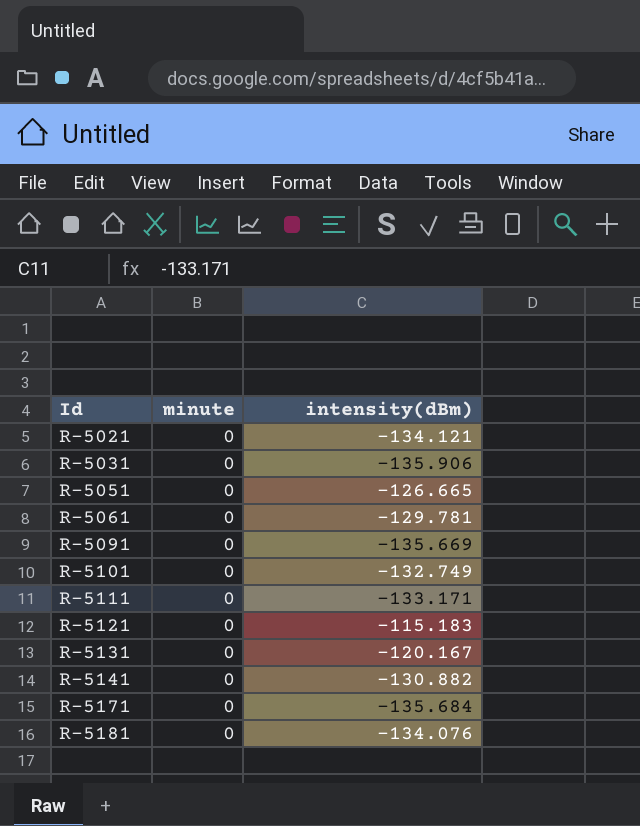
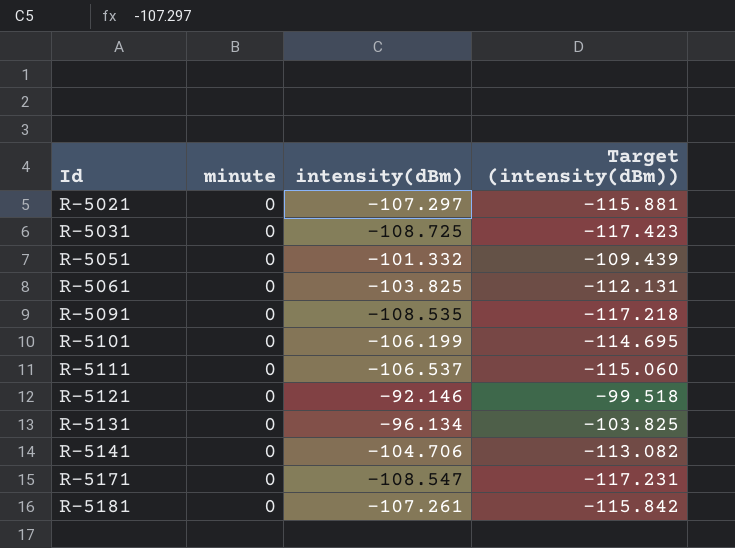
column Target (intensity(dBm)) | formula: none -> [intensity(dBm)] * 1.08
R-5021 | intensity(dBm): -134.121 -> -107.297
R-5031 | intensity(dBm): -135.906 -> -108.725
R-5051 | intensity(dBm): -126.665 -> -101.332
R-5061 | intensity(dBm): -129.781 -> -103.825
R-5091 | intensity(dBm): -135.669 -> -108.535
R-5101 | intensity(dBm): -132.749 -> -106.199
R-5111 | intensity(dBm): -133.171 -> -106.537
R-5121 | intensity(dBm): -115.183 -> -92.146
R-5131 | intensity(dBm): -120.167 -> -96.134
R-5141 | intensity(dBm): -130.882 -> -104.706
R-5171 | intensity(dBm): -135.684 -> -108.547
R-5181 | intensity(dBm): -134.076 -> -107.261

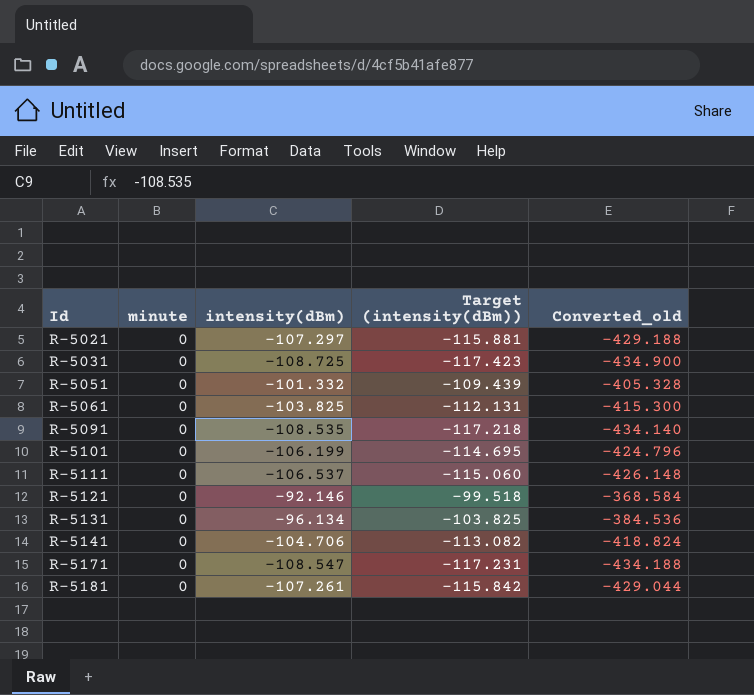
column Converted_old | formula: none -> [intensity(dBm)] * 4

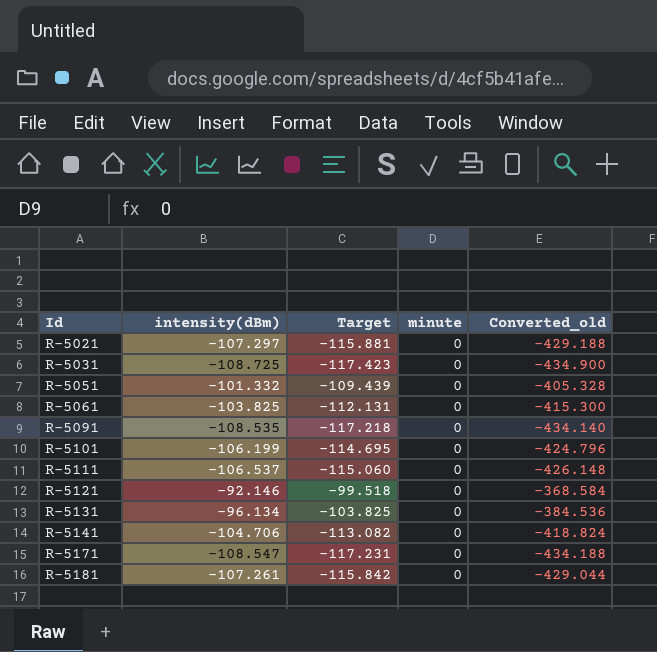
column name: Target (intensity(dBm)) -> Target
column minute | position: 2 -> 4

